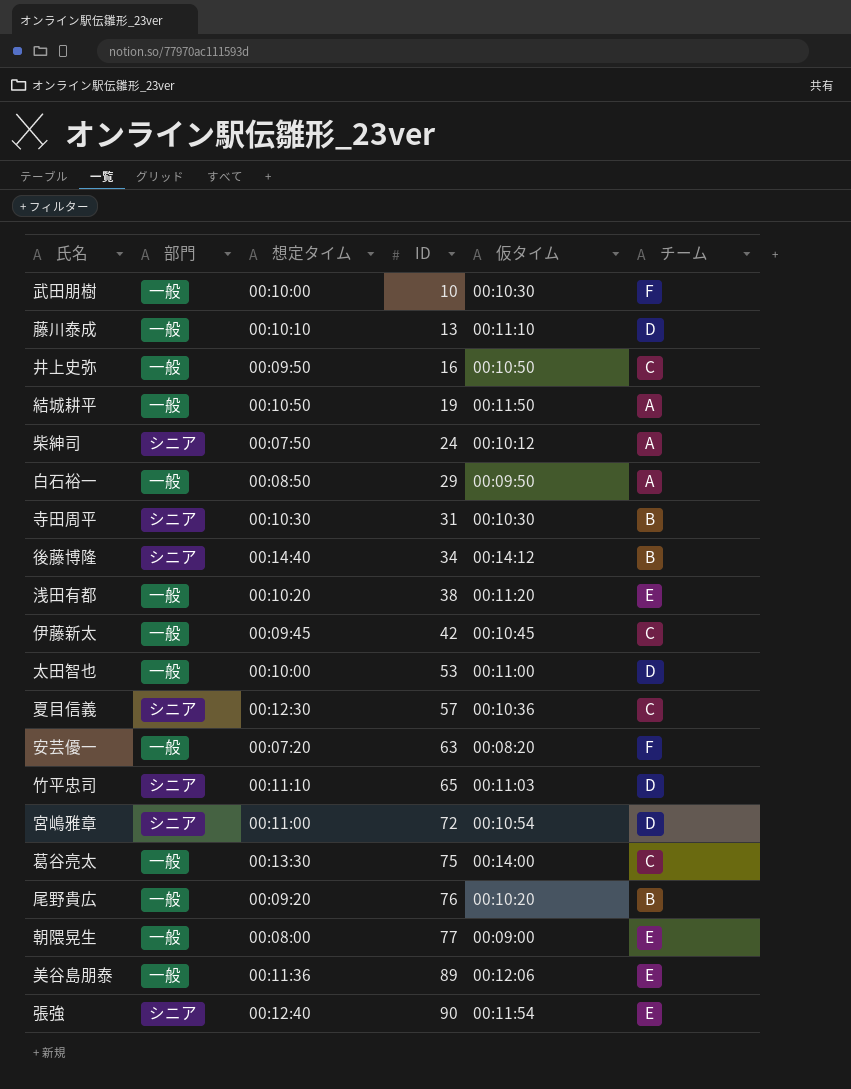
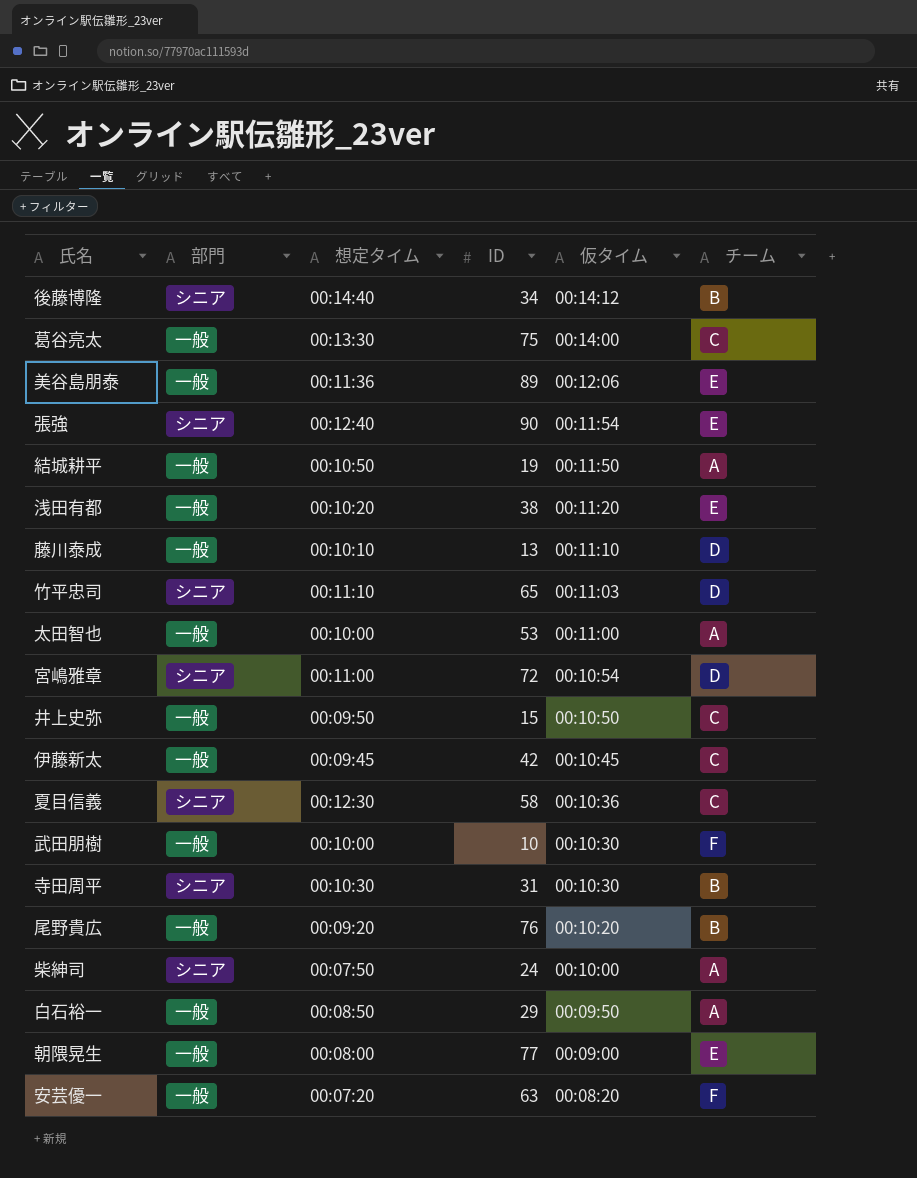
row order: ID ascending -> 仮タイム descending
太田智也 | チーム: D -> A
井上史弥 | ID: 16 -> 15
夏目信義 | ID: 57 -> 58
柴紳司 | 仮タイム: 00:10:12 -> 00:10:00

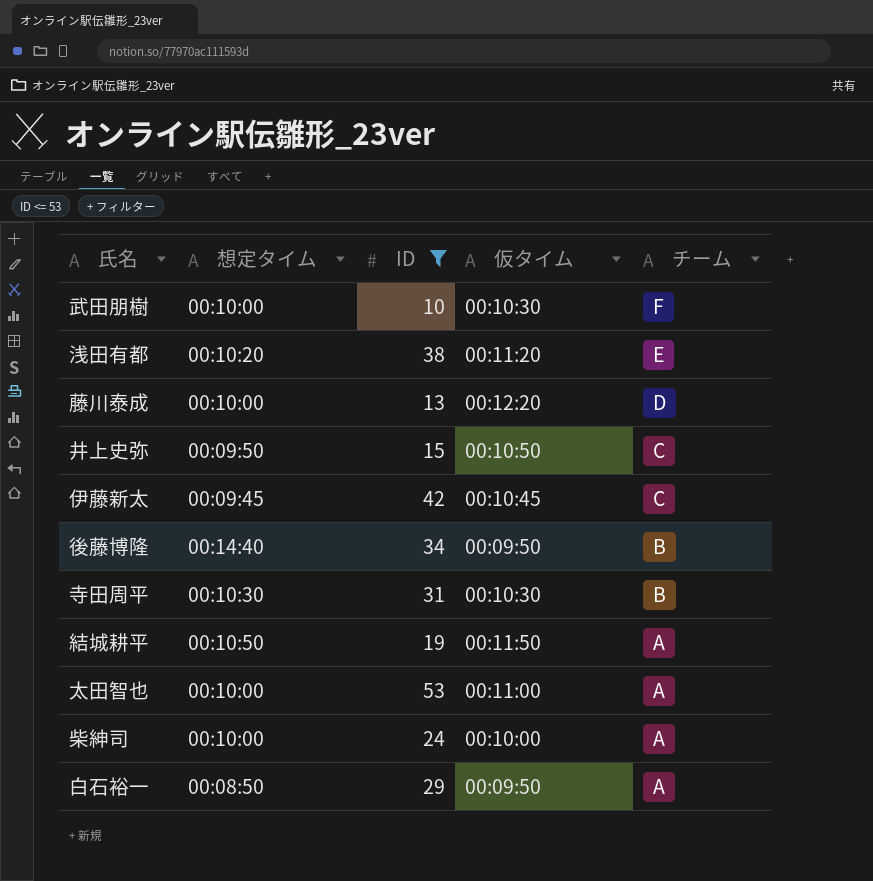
filter: none -> ID <= 53
row order: 仮タイム descending -> チーム descending
column 部門 | position: 2 -> none
藤川泰成 | 想定タイム: 00:10:10 -> 00:10:00
藤川泰成 | 仮タイム: 00:11:10 -> 00:12:20
後藤博隆 | 仮タイム: 00:14:12 -> 00:09:50
柴紳司 | 想定タイム: 00:07:50 -> 00:10:00

